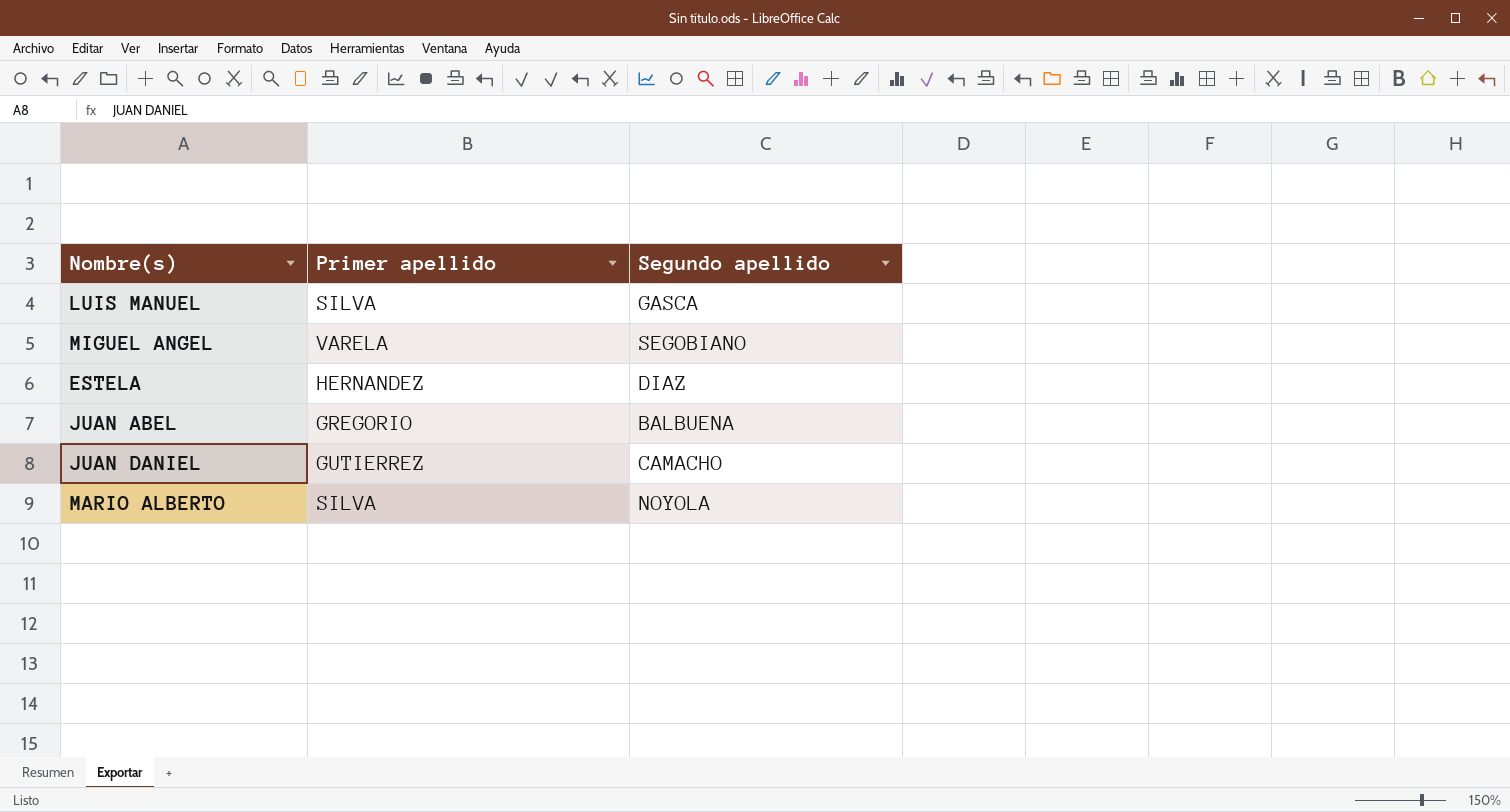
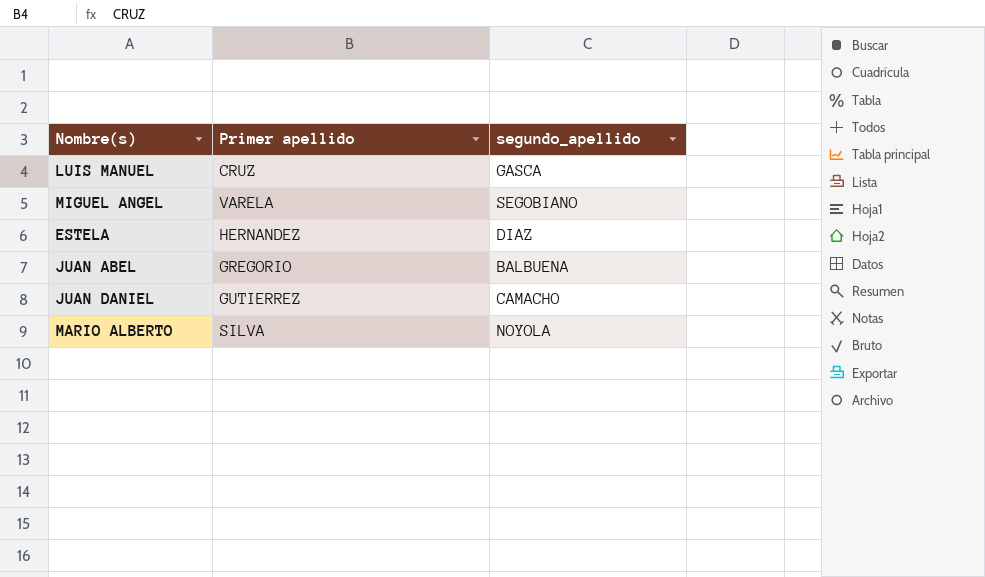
column name: Segundo apellido -> segundo_apellido
LUIS MANUEL | Primer apellido: SILVA -> CRUZ

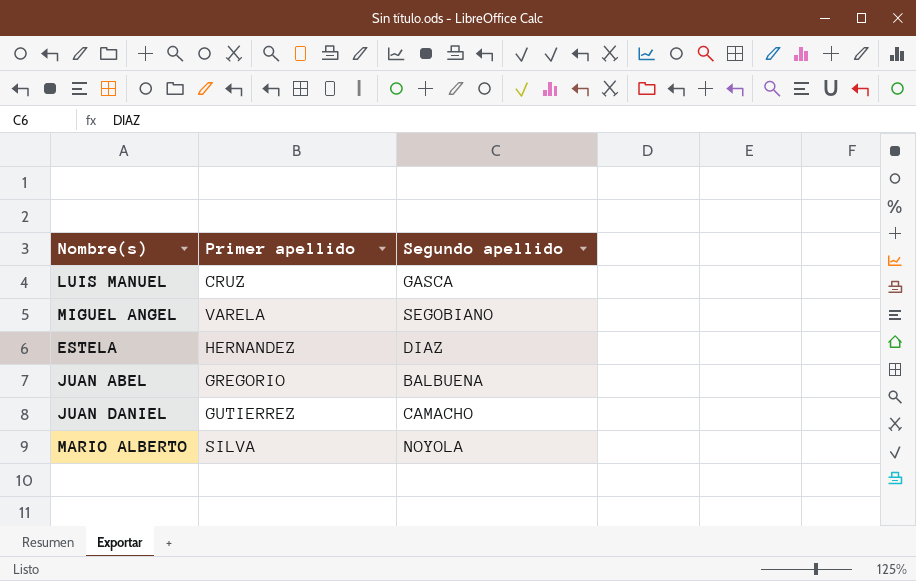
column name: segundo_apellido -> Segundo apellido

